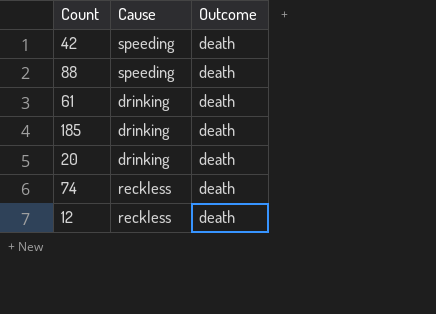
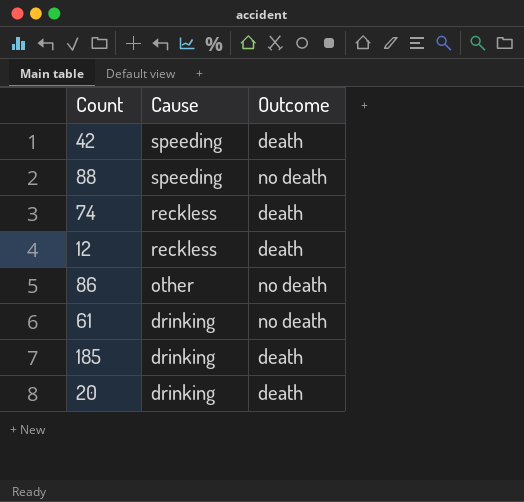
row order: none -> Cause descending
88 | Outcome: death -> no death
row 86: none -> other | no death
61 | Outcome: death -> no death

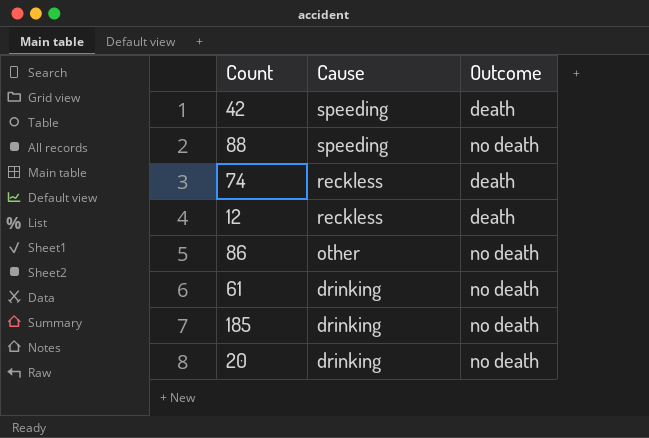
185 | Outcome: death -> no death
20 | Outcome: death -> no death

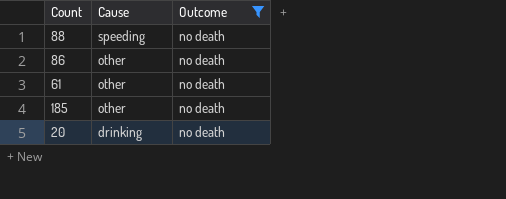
filter: none -> Outcome = no death
61 | Cause: drinking -> other
185 | Cause: drinking -> other

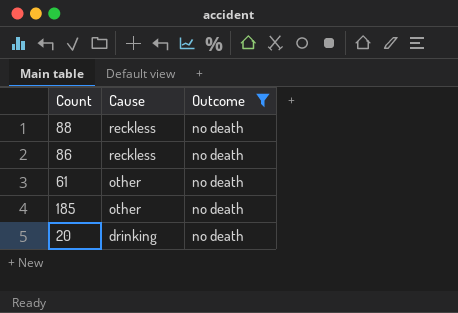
88 | Cause: speeding -> reckless
86 | Cause: other -> reckless

